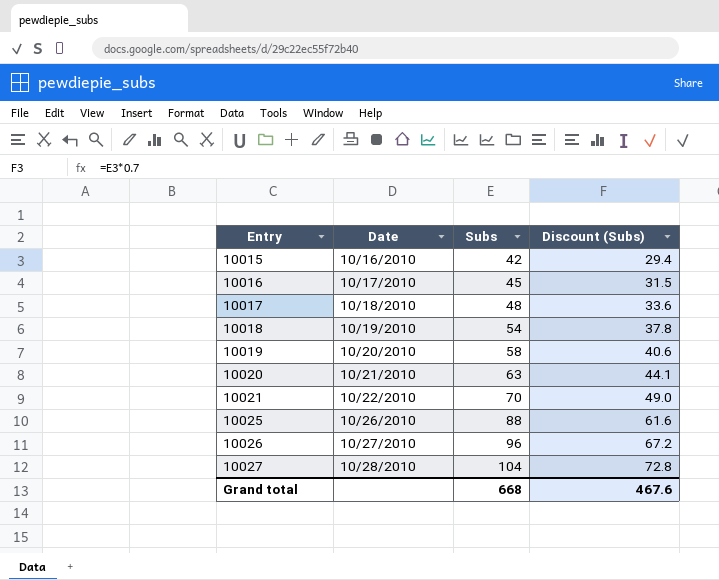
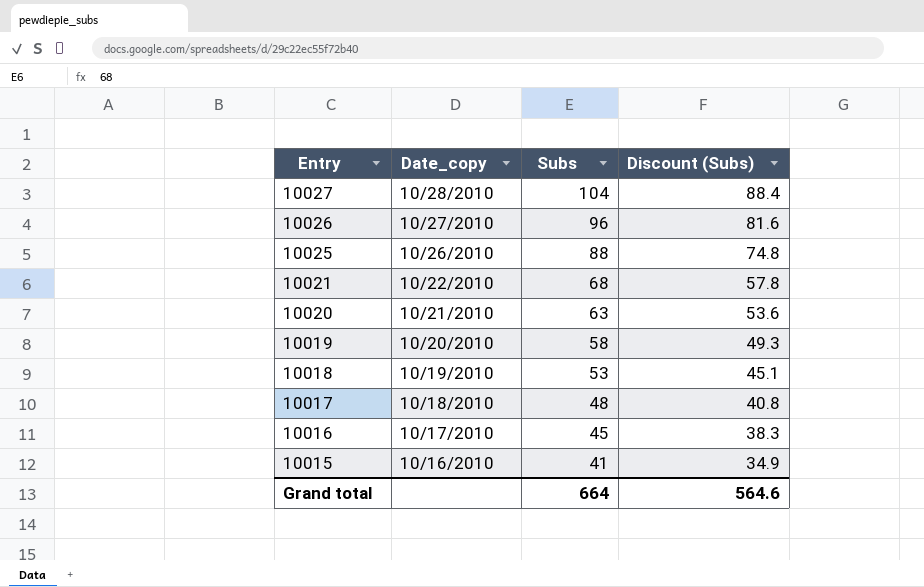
row order: Entry ascending -> Entry descending
column name: Date -> Date_copy
column Discount (Subs) | formula: [Subs] * 0.7 -> [Subs] * 0.85
10021 | Subs: 70 -> 68
10018 | Subs: 54 -> 53
10015 | Subs: 42 -> 41
Grand total | Subs: 668 -> 664
Grand total | Discount (Subs): 467.6 -> 564.6

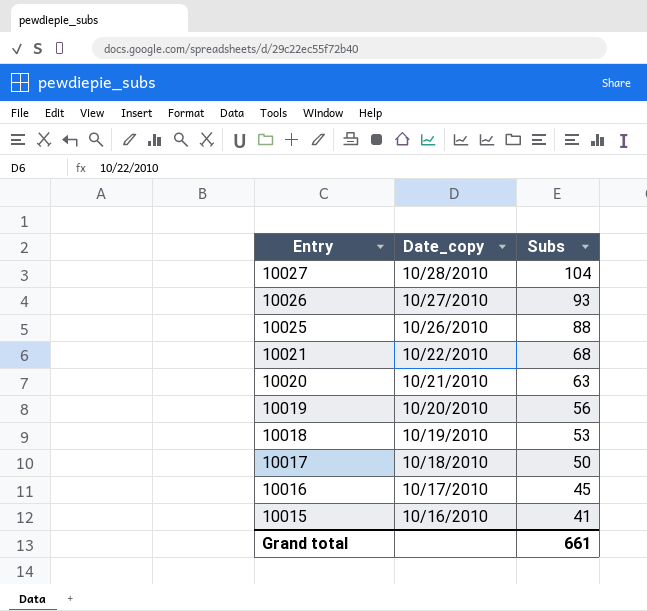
column Discount (Subs) | formula: [Subs] * 0.85 -> none
10026 | Subs: 96 -> 93
10019 | Subs: 58 -> 56
10017 | Subs: 48 -> 50
Grand total | Subs: 664 -> 661

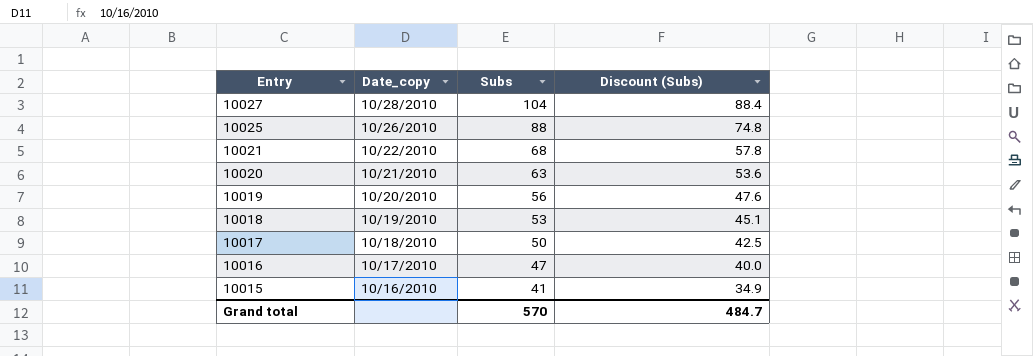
column Discount (Subs) | formula: none -> [Subs] * 0.85
row 10026: 10/27/2010 | 93 -> none
10016 | Subs: 45 -> 47
Grand total | Subs: 661 -> 570

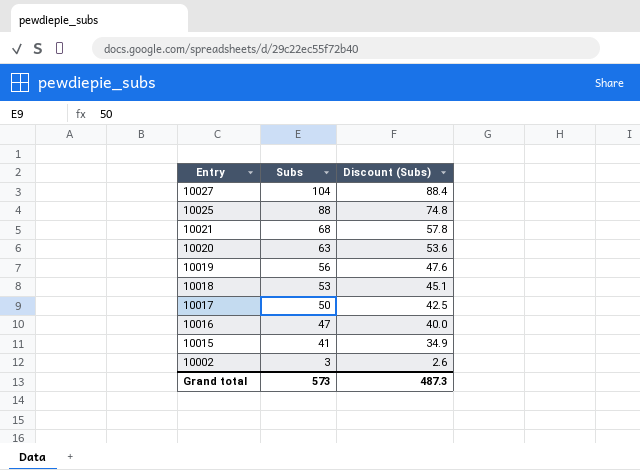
column Date_copy | position: 2 -> none
row 10002: none -> 3 | 2.6
Grand total | Subs: 570 -> 573
Grand total | Discount (Subs): 484.7 -> 487.3

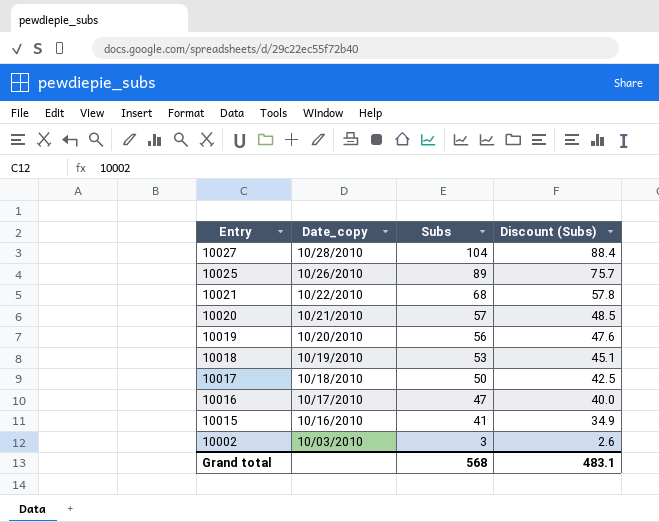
column Date_copy | position: none -> 2
10025 | Subs: 88 -> 89
10025 | Discount (Subs): 74.8 -> 75.7
10020 | Subs: 63 -> 57
10020 | Discount (Subs): 53.6 -> 48.5
Grand total | Subs: 573 -> 568
Grand total | Discount (Subs): 487.3 -> 483.1

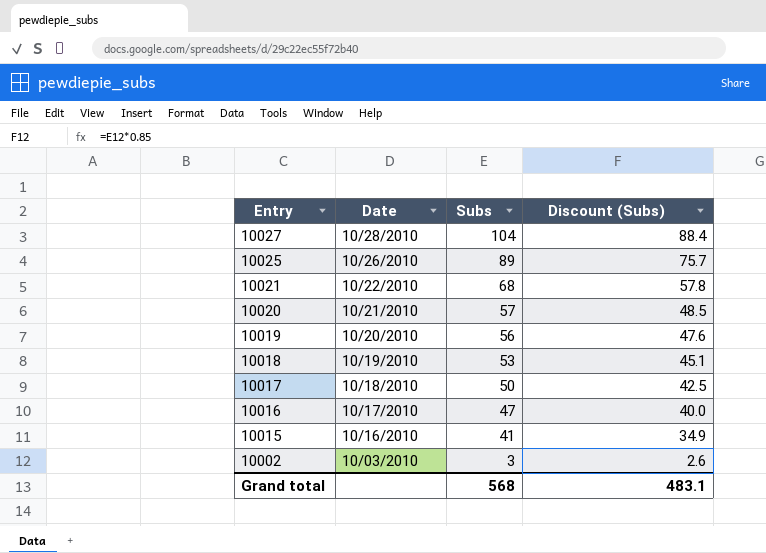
column name: Date_copy -> Date

